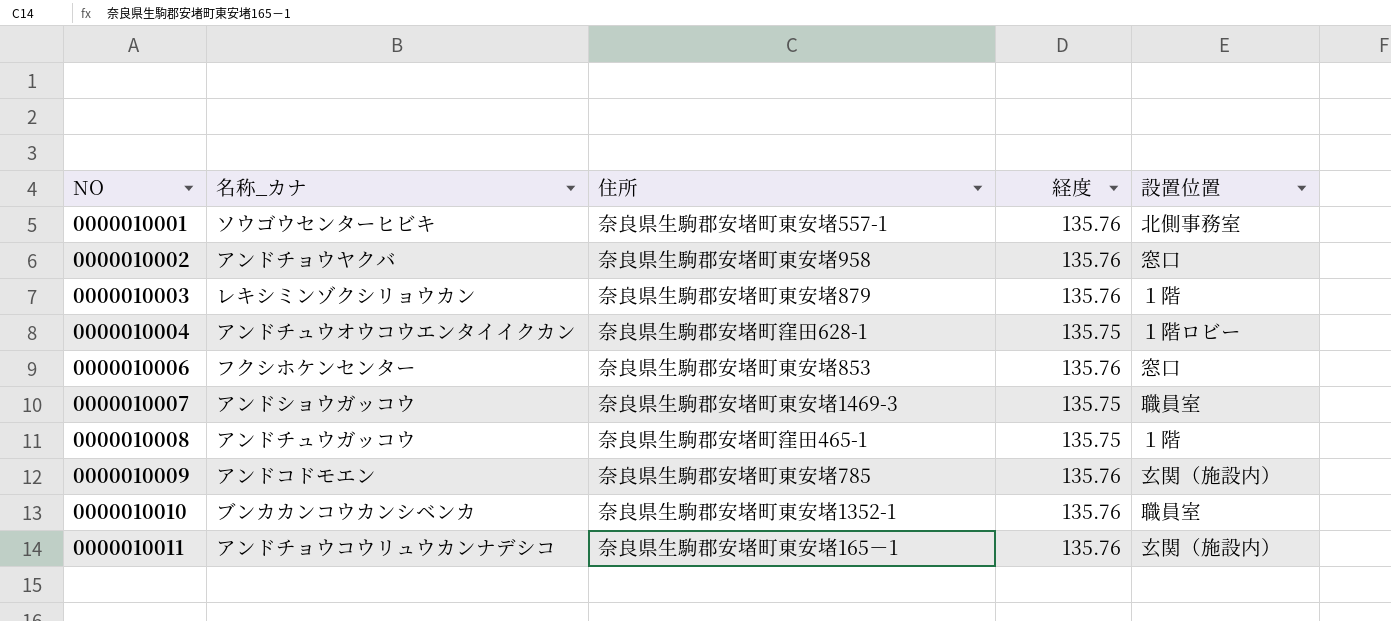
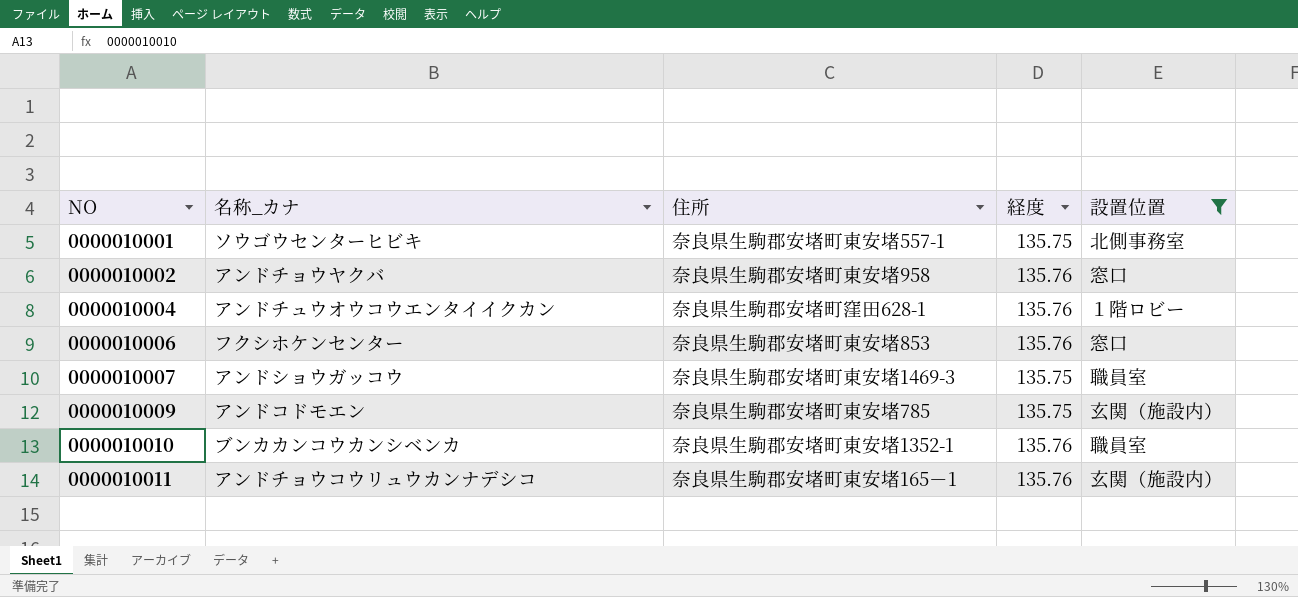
filter: none -> 設置位置 != １階
0000010001 | 経度: 135.76 -> 135.75
0000010004 | 経度: 135.75 -> 135.76
0000010009 | 経度: 135.76 -> 135.75

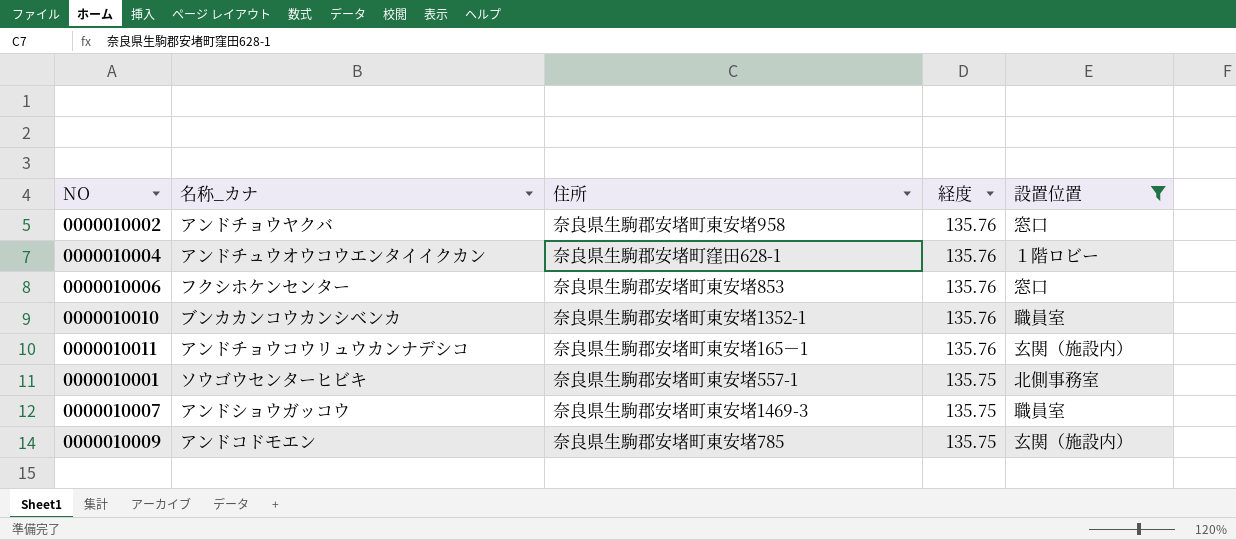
row order: NO ascending -> 経度 descending

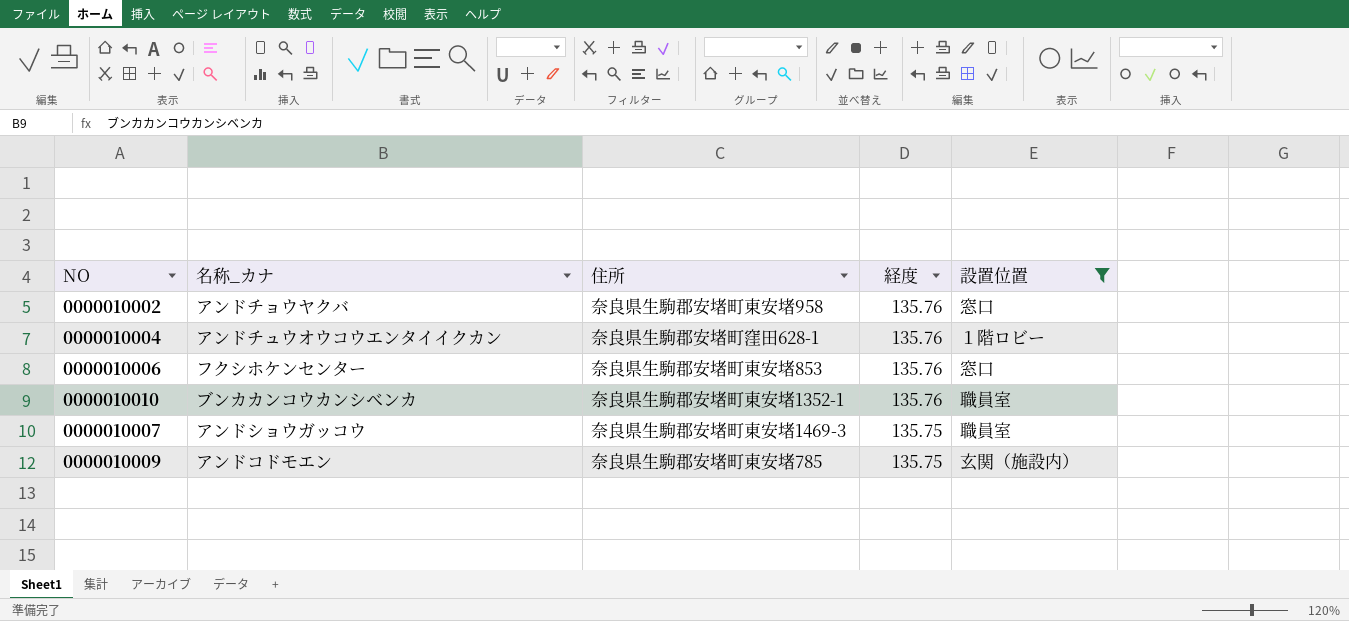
row 0000010011: アンドチョウコウリュウカンナデシコ | 奈良県生駒郡安堵町東安堵165－1 | 135.76 | 玄関（施設内） -> none
row 0000010001: ソウゴウセンターヒビキ | 奈良県生駒郡安堵町東安堵557-1 | 135.75 | 北側事務室 -> none

